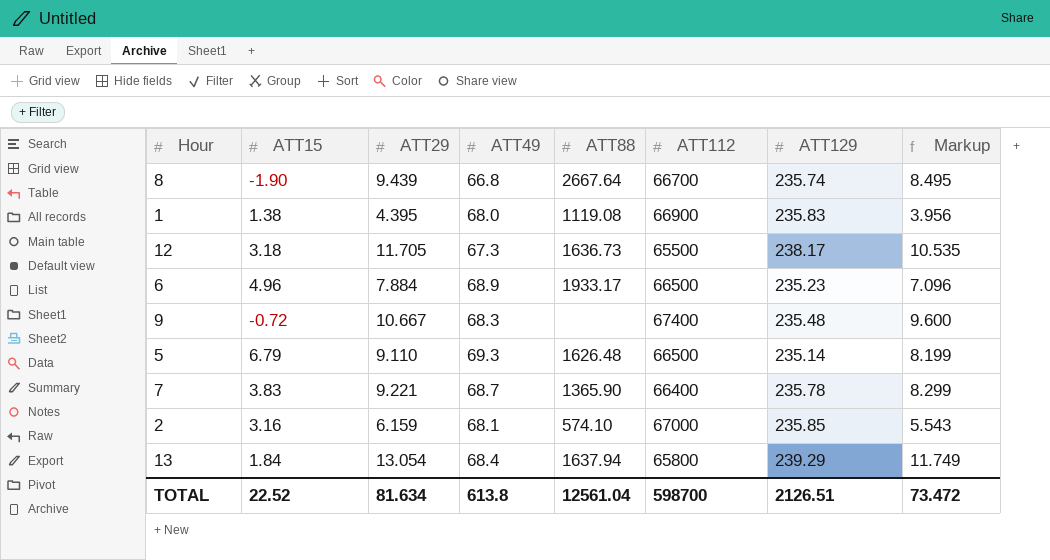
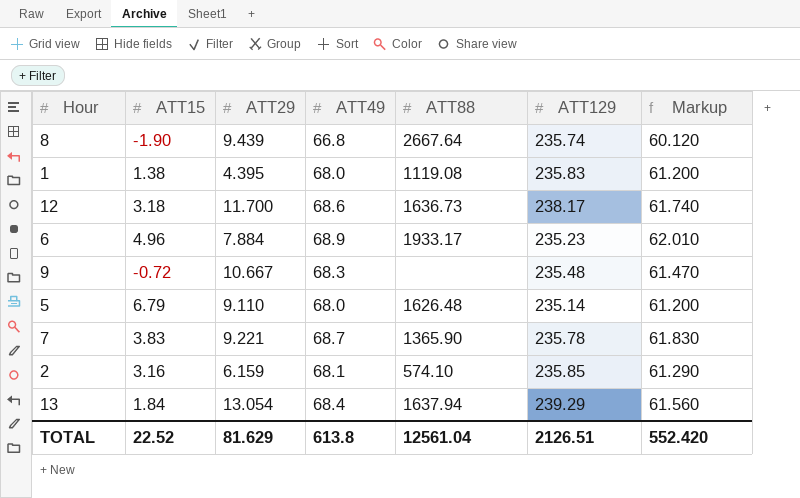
column ATT112 | position: 6 -> none
column Markup | formula: [ATT29] * 0.9 -> [ATT49] * 0.9
12 | ATT29: 11.705 -> 11.700
12 | ATT49: 67.3 -> 68.6
5 | ATT49: 69.3 -> 68.0
TOTAL | ATT29: 81.634 -> 81.629
TOTAL | Markup: 73.472 -> 552.420

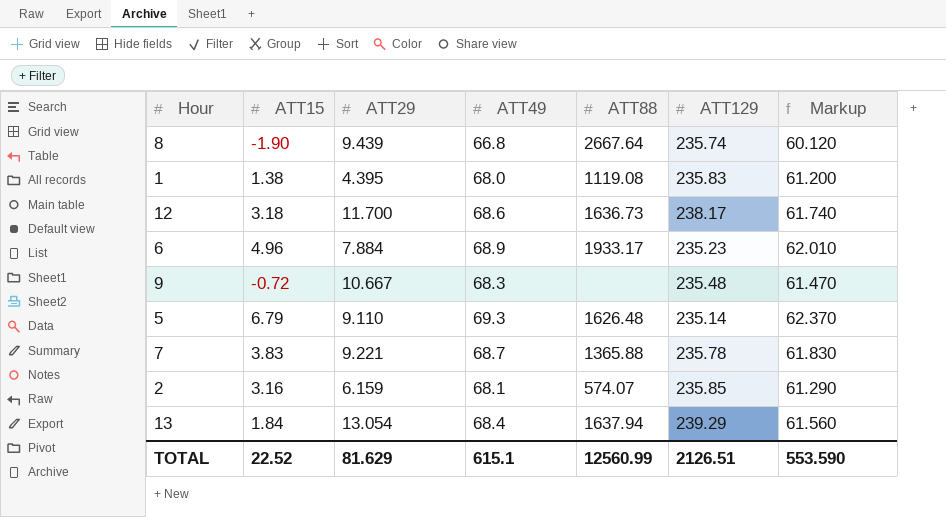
5 | ATT49: 68.0 -> 69.3
5 | Markup: 61.200 -> 62.370
7 | ATT88: 1365.90 -> 1365.88
2 | ATT88: 574.10 -> 574.07
TOTAL | ATT49: 613.8 -> 615.1
TOTAL | ATT88: 12561.04 -> 12560.99
TOTAL | Markup: 552.420 -> 553.590

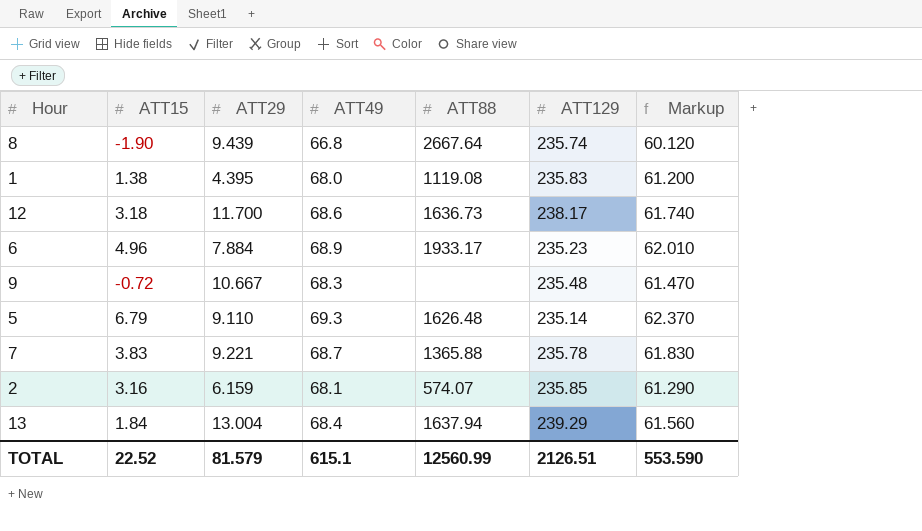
13 | ATT29: 13.054 -> 13.004
TOTAL | ATT29: 81.629 -> 81.579

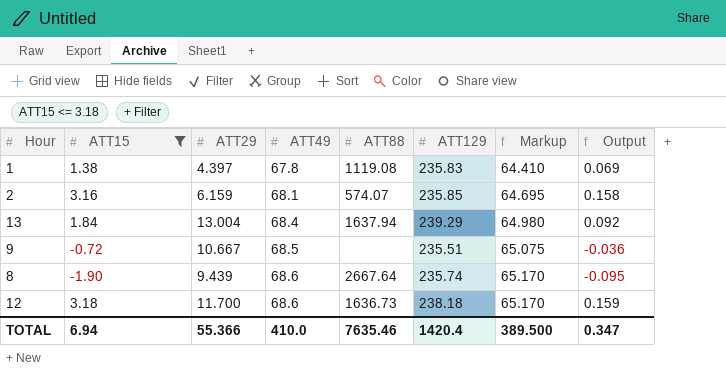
filter: none -> ATT15 <= 3.18
row order: none -> ATT49 ascending
column Markup | formula: [ATT49] * 0.9 -> [ATT49] * 0.95
column Output | formula: none -> [ATT15] * 0.05
1 | ATT29: 4.395 -> 4.397
1 | ATT49: 68.0 -> 67.8
9 | ATT49: 68.3 -> 68.5
9 | ATT129: 235.48 -> 235.51
8 | ATT49: 66.8 -> 68.6
12 | ATT129: 238.17 -> 238.18
TOTAL | ATT15: 22.52 -> 6.94
TOTAL | ATT29: 81.579 -> 55.366
TOTAL | ATT49: 615.1 -> 410.0
TOTAL | ATT88: 12560.99 -> 7635.46
TOTAL | ATT129: 2126.51 -> 1420.4
TOTAL | Markup: 553.590 -> 389.500

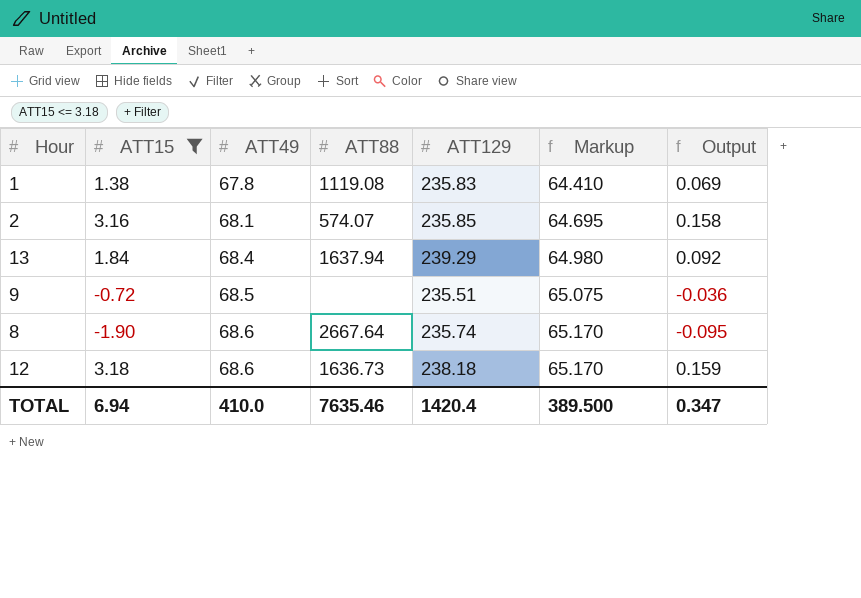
column ATT29 | position: 3 -> none

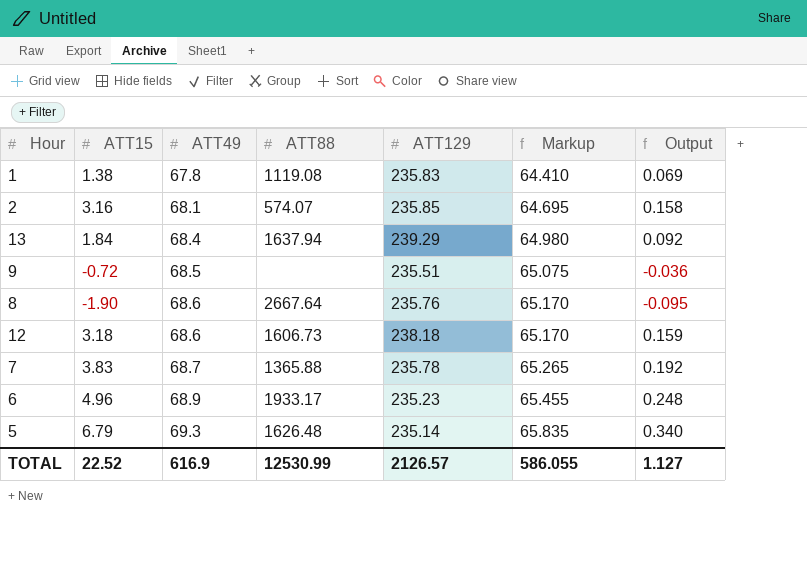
filter: ATT15 <= 3.18 -> none
8 | ATT129: 235.74 -> 235.76
12 | ATT88: 1636.73 -> 1606.73
TOTAL | ATT15: 6.94 -> 22.52
TOTAL | ATT49: 410.0 -> 616.9
TOTAL | ATT88: 7635.46 -> 12530.99
TOTAL | ATT129: 1420.4 -> 2126.57
TOTAL | Markup: 389.500 -> 586.055
TOTAL | Output: 0.347 -> 1.127

